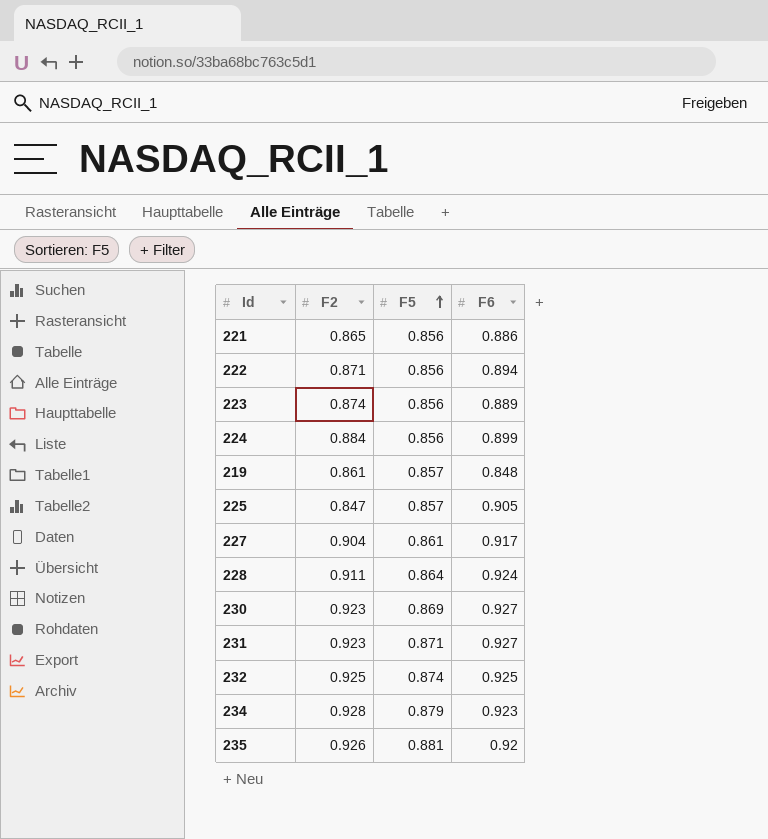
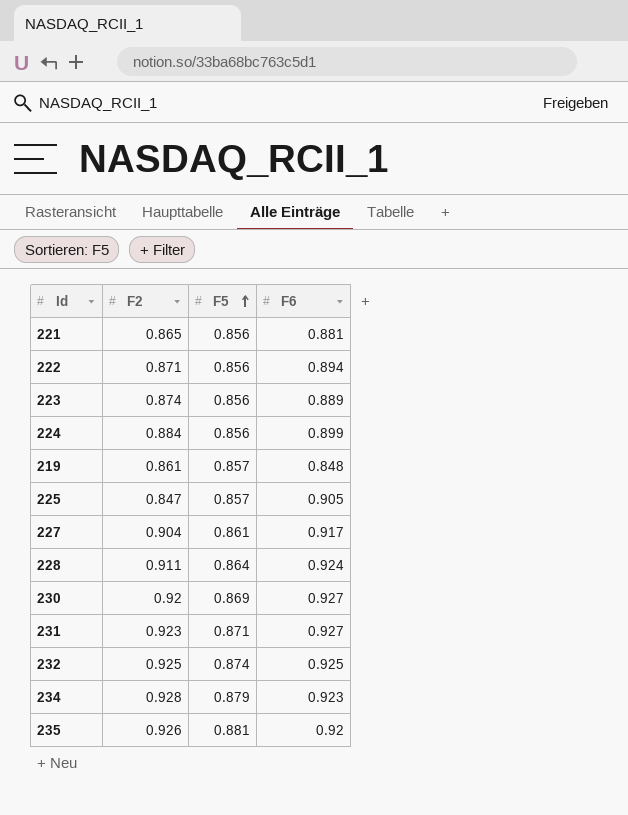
221 | F6: 0.886 -> 0.881
230 | F2: 0.923 -> 0.92

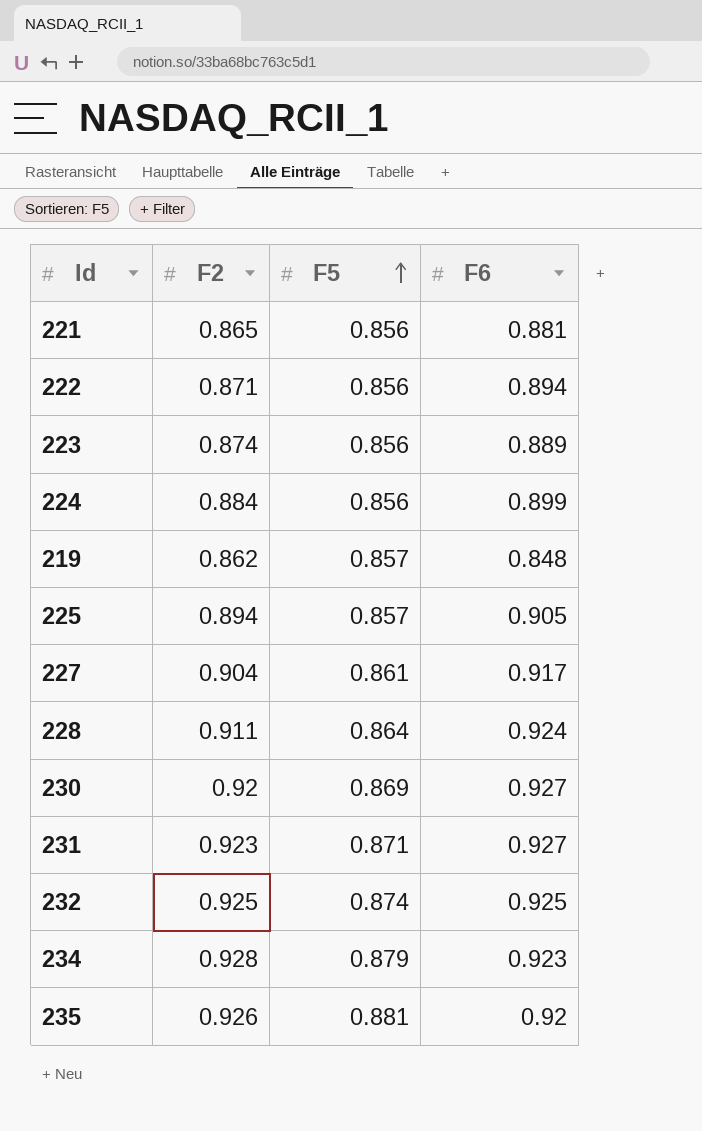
219 | F2: 0.861 -> 0.862
225 | F2: 0.847 -> 0.894

